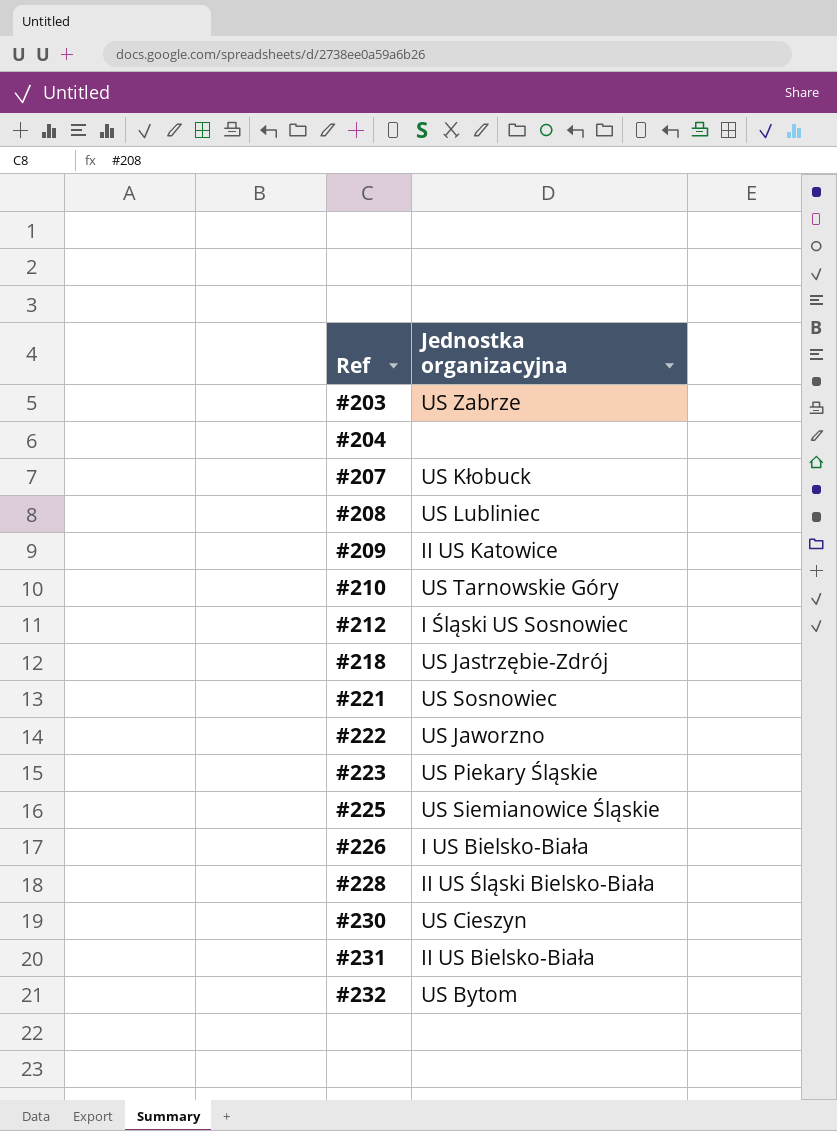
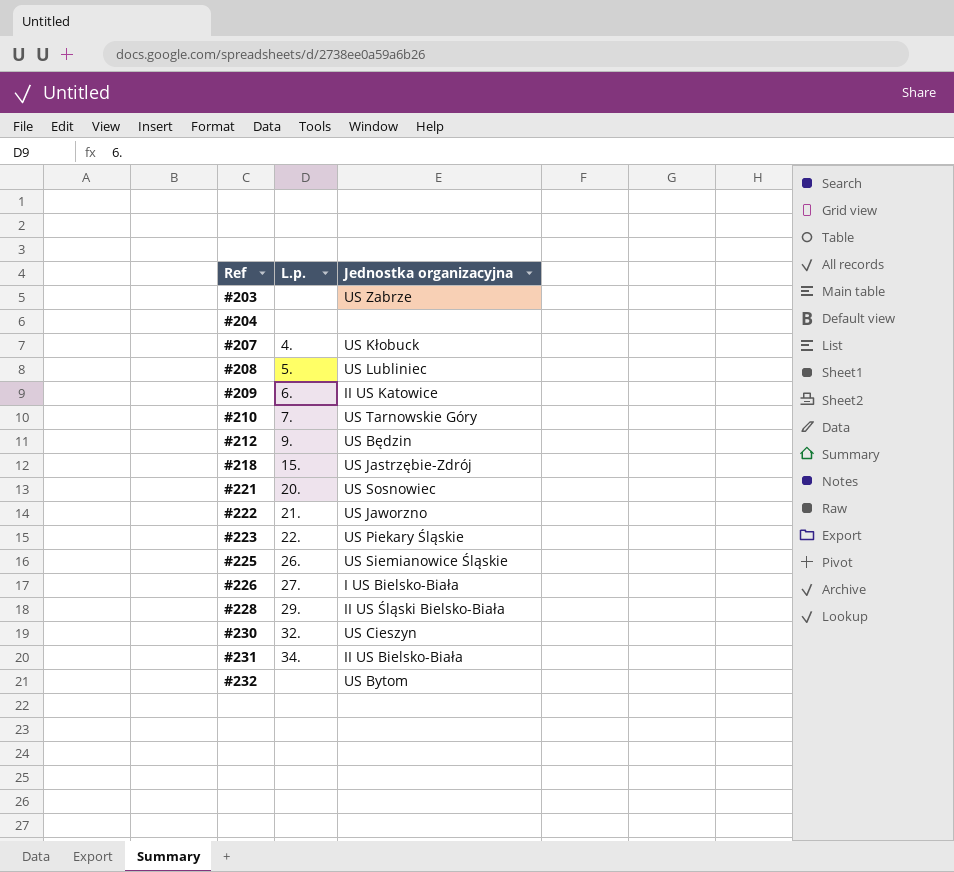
column L.p. | position: none -> 2
#212 | Jednostka organizacyjna: I Śląski US Sosnowiec -> US Będzin

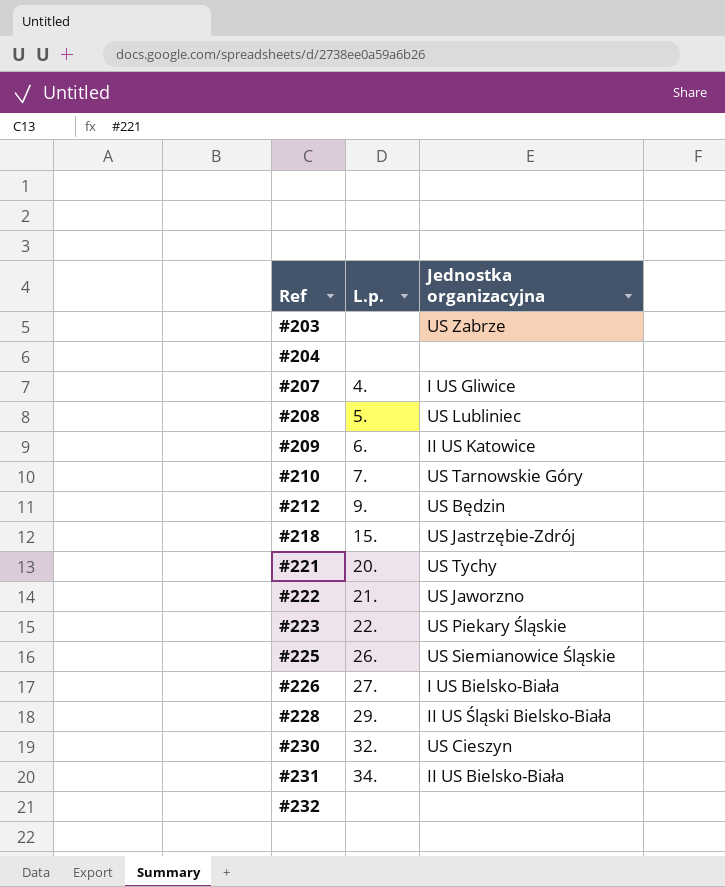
#207 | Jednostka organizacyjna: US Kłobuck -> I US Gliwice
#221 | Jednostka organizacyjna: US Sosnowiec -> US Tychy
#232 | Jednostka organizacyjna: US Bytom -> none

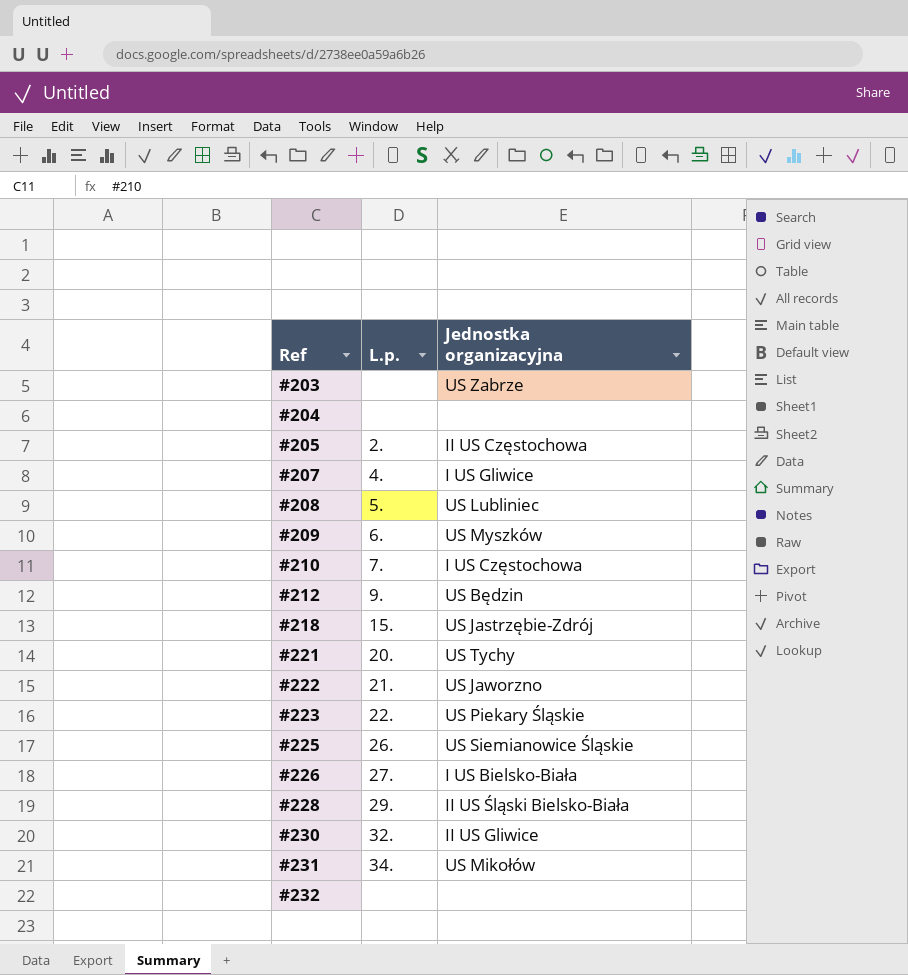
row #205: none -> 2. | II US Częstochowa
#209 | Jednostka organizacyjna: II US Katowice -> US Myszków
#210 | Jednostka organizacyjna: US Tarnowskie Góry -> I US Częstochowa
#230 | Jednostka organizacyjna: US Cieszyn -> II US Gliwice
#231 | Jednostka organizacyjna: II US Bielsko-Biała -> US Mikołów

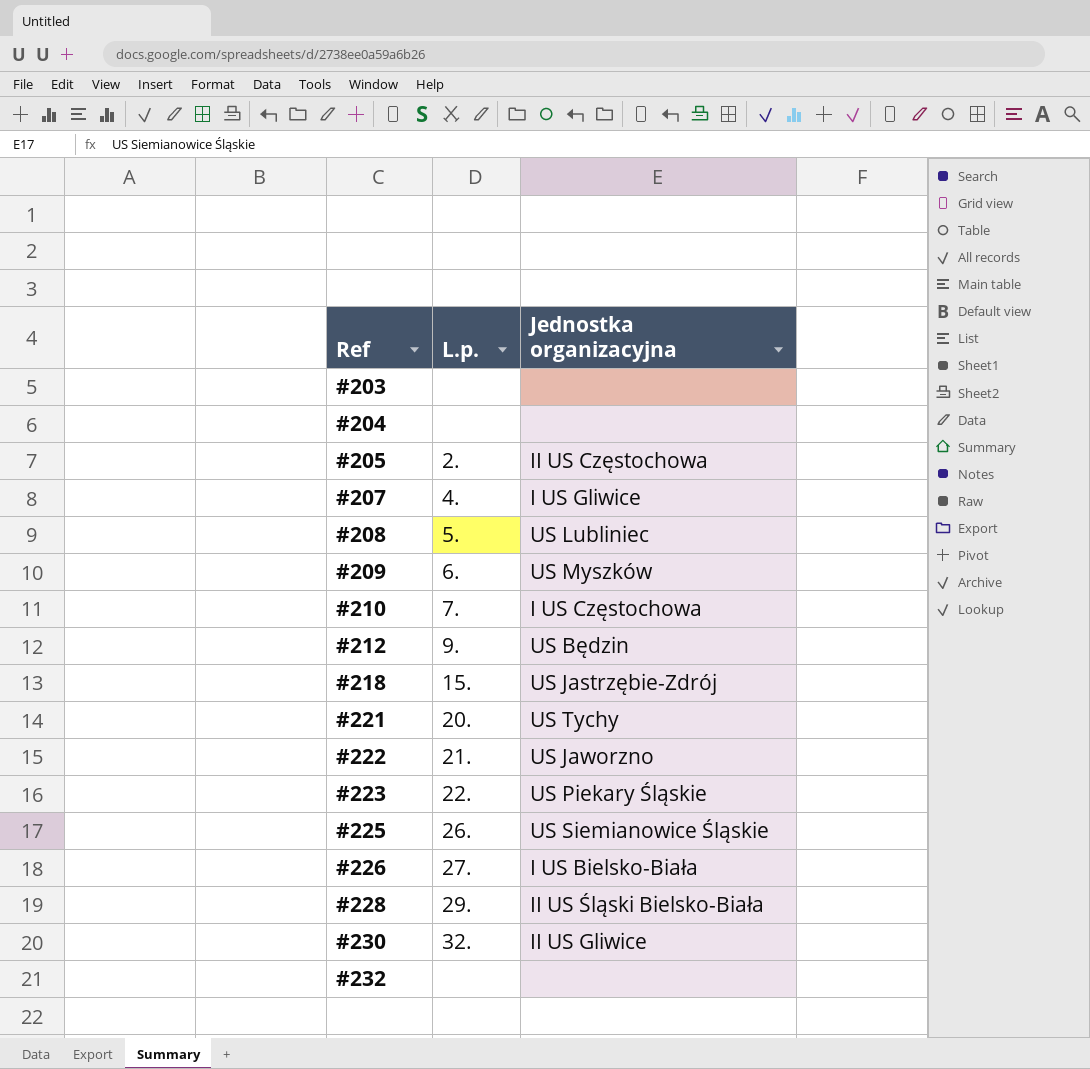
row #231: 34. | US Mikołów -> none
#203 | Jednostka organizacyjna: US Zabrze -> none

